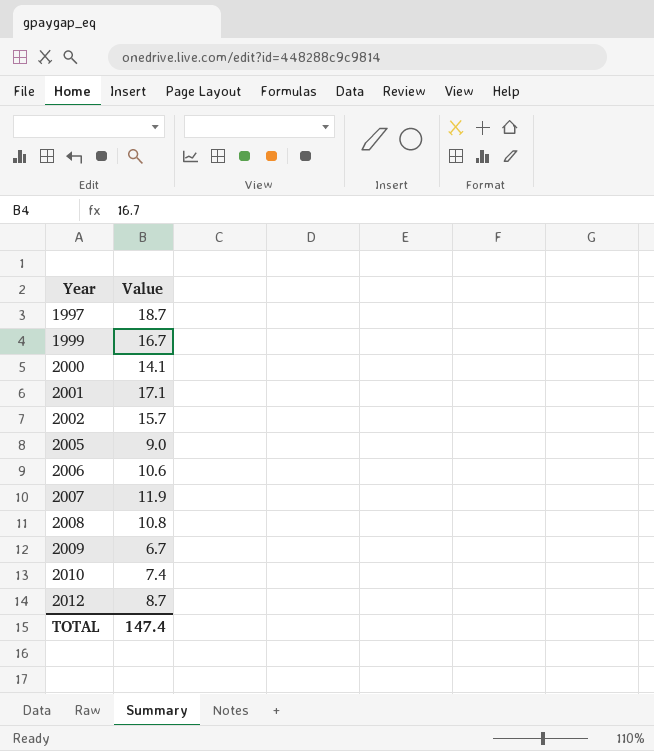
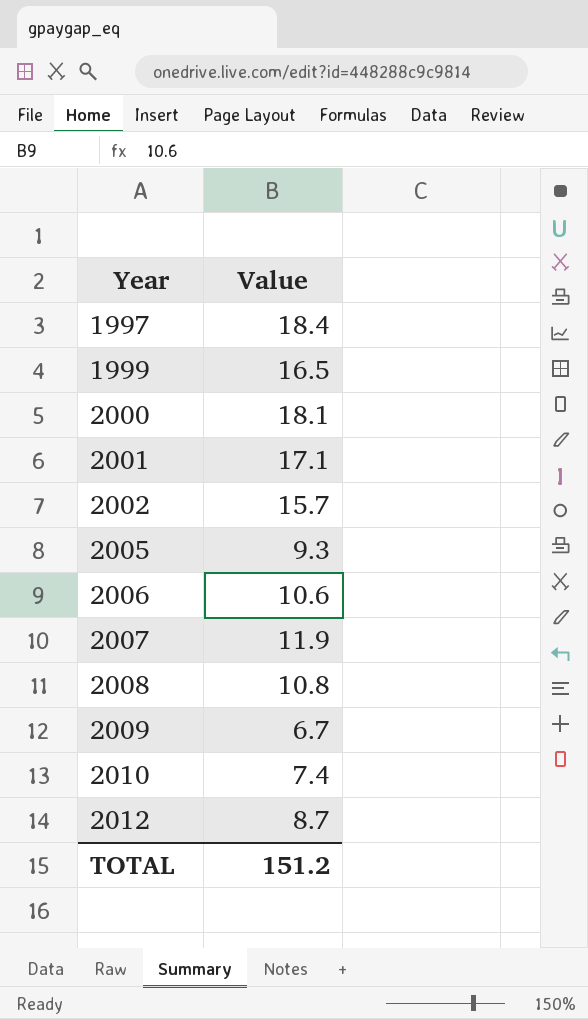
1997 | Value: 18.7 -> 18.4
1999 | Value: 16.7 -> 16.5
2000 | Value: 14.1 -> 18.1
2005 | Value: 9.0 -> 9.3
TOTAL | Value: 147.4 -> 151.2

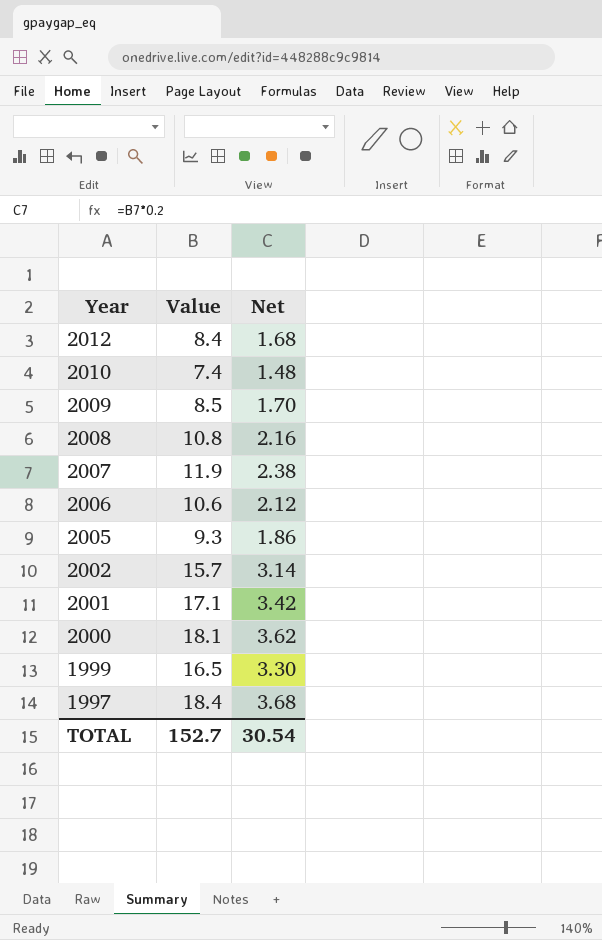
row order: Year ascending -> Year descending
column Net | formula: none -> [Value] * 0.2
2012 | Value: 8.7 -> 8.4
2009 | Value: 6.7 -> 8.5
TOTAL | Value: 151.2 -> 152.7

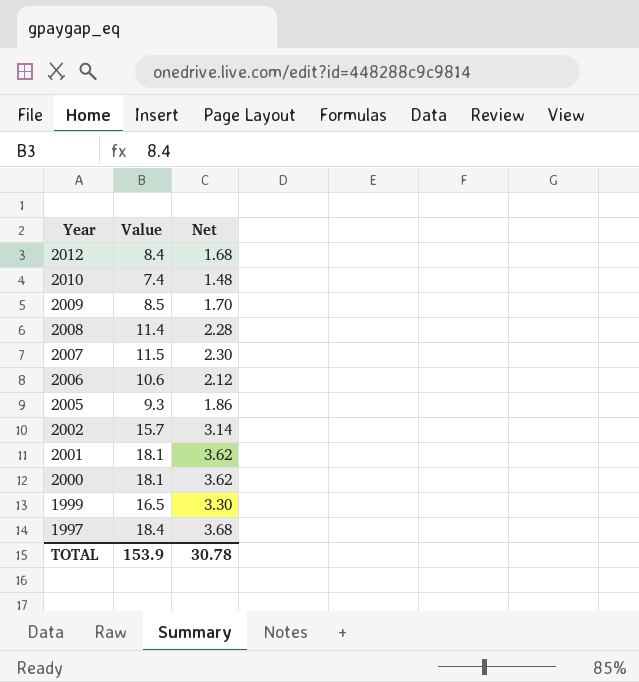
2008 | Value: 10.8 -> 11.4
2008 | Net: 2.16 -> 2.28
2007 | Value: 11.9 -> 11.5
2007 | Net: 2.38 -> 2.30
2001 | Value: 17.1 -> 18.1
2001 | Net: 3.42 -> 3.62
TOTAL | Value: 152.7 -> 153.9
TOTAL | Net: 30.54 -> 30.78

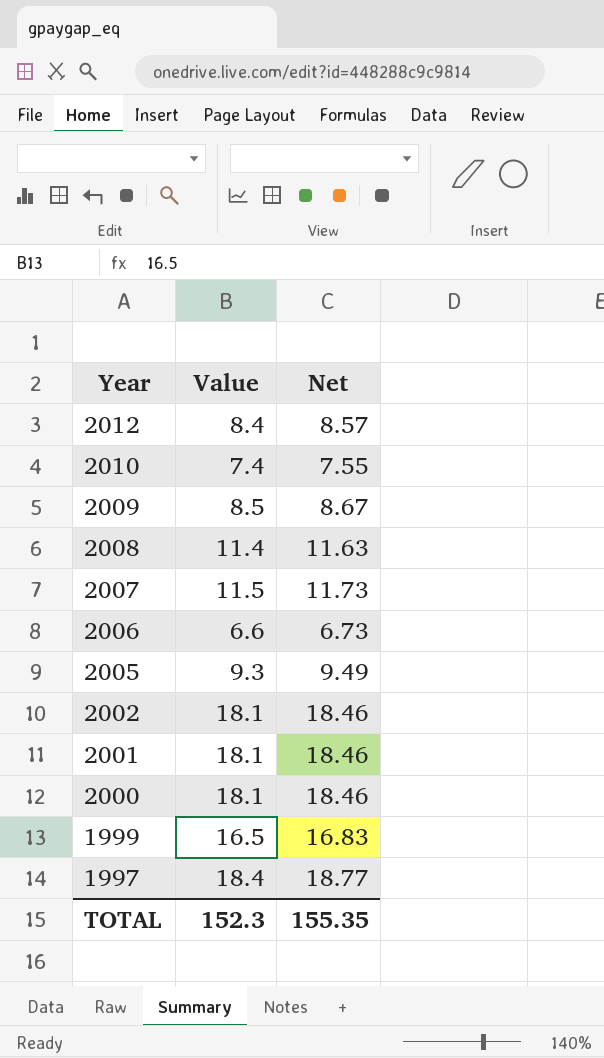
column Net | formula: [Value] * 0.2 -> [Value] * 1.02
2006 | Value: 10.6 -> 6.6
2002 | Value: 15.7 -> 18.1
TOTAL | Value: 153.9 -> 152.3
TOTAL | Net: 30.78 -> 155.35

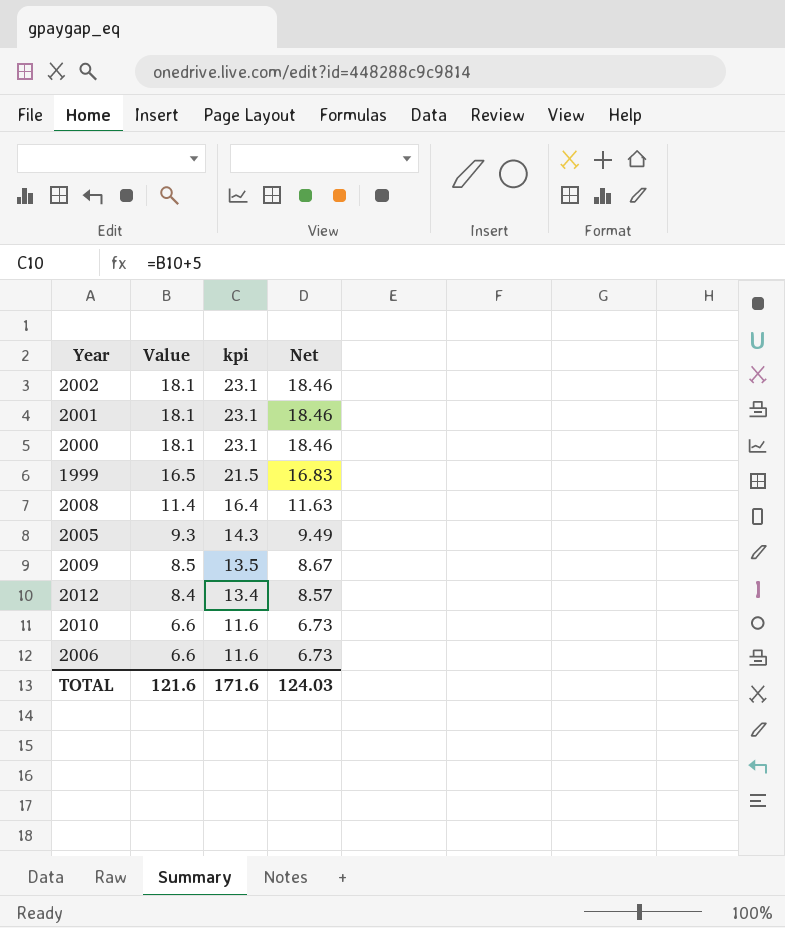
row order: Year descending -> Value descending
column kpi | formula: none -> [Value] + 5
row 2007: 11.5 | 11.73 -> none
row 1997: 18.4 | 18.77 -> none
2010 | Value: 7.4 -> 6.6
2010 | Net: 7.55 -> 6.73
TOTAL | Value: 152.3 -> 121.6
TOTAL | Net: 155.35 -> 124.03

